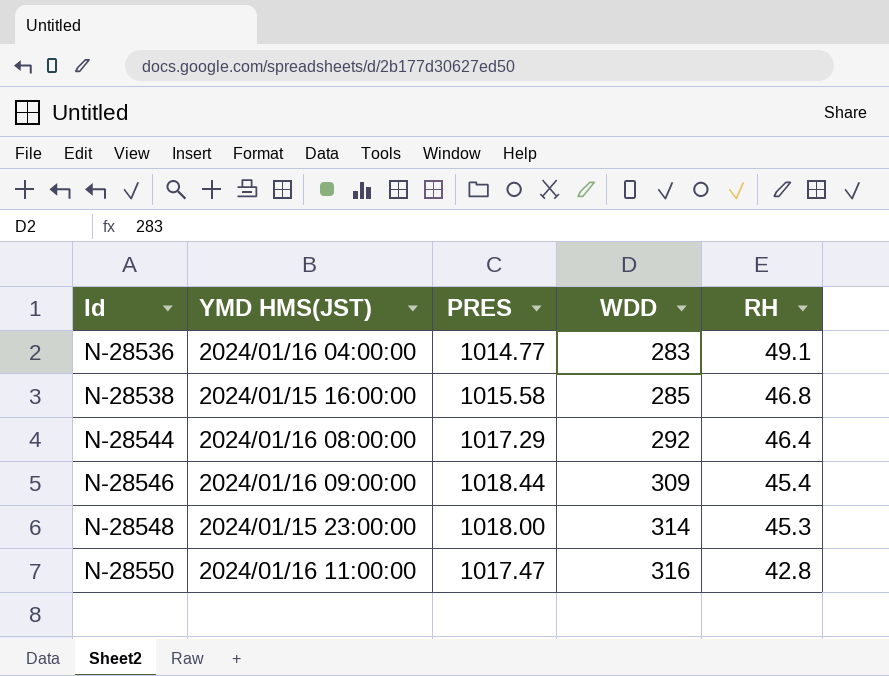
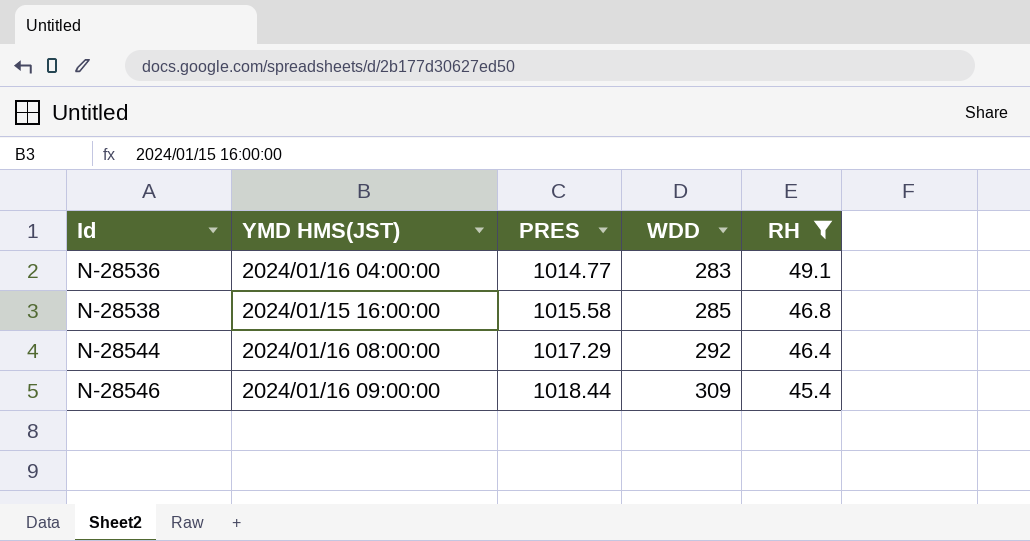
filter: none -> RH >= 45.4

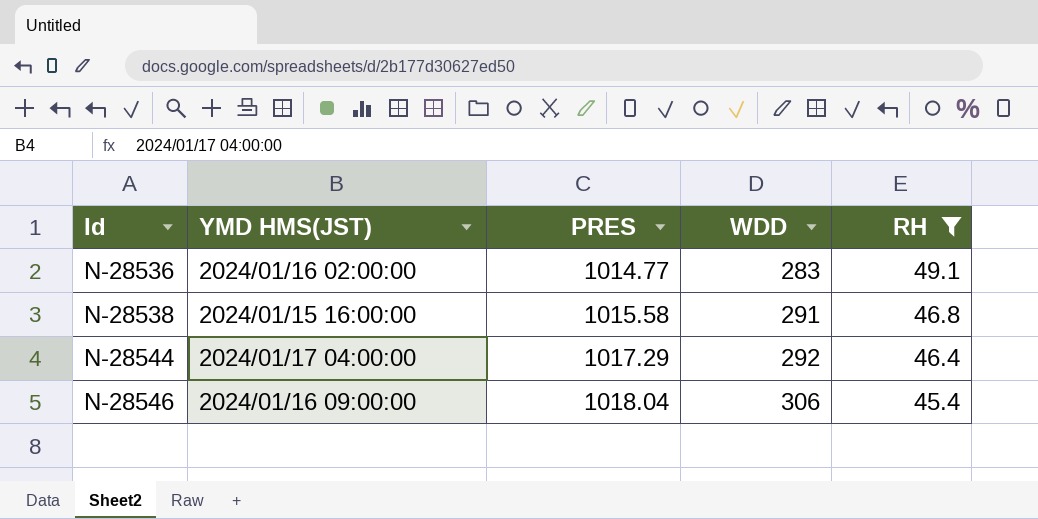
N-28536 | YMD HMS(JST): 2024/01/16 04:00:00 -> 2024/01/16 02:00:00
N-28538 | WDD: 285 -> 291
N-28544 | YMD HMS(JST): 2024/01/16 08:00:00 -> 2024/01/17 04:00:00
N-28546 | PRES: 1018.44 -> 1018.04
N-28546 | WDD: 309 -> 306

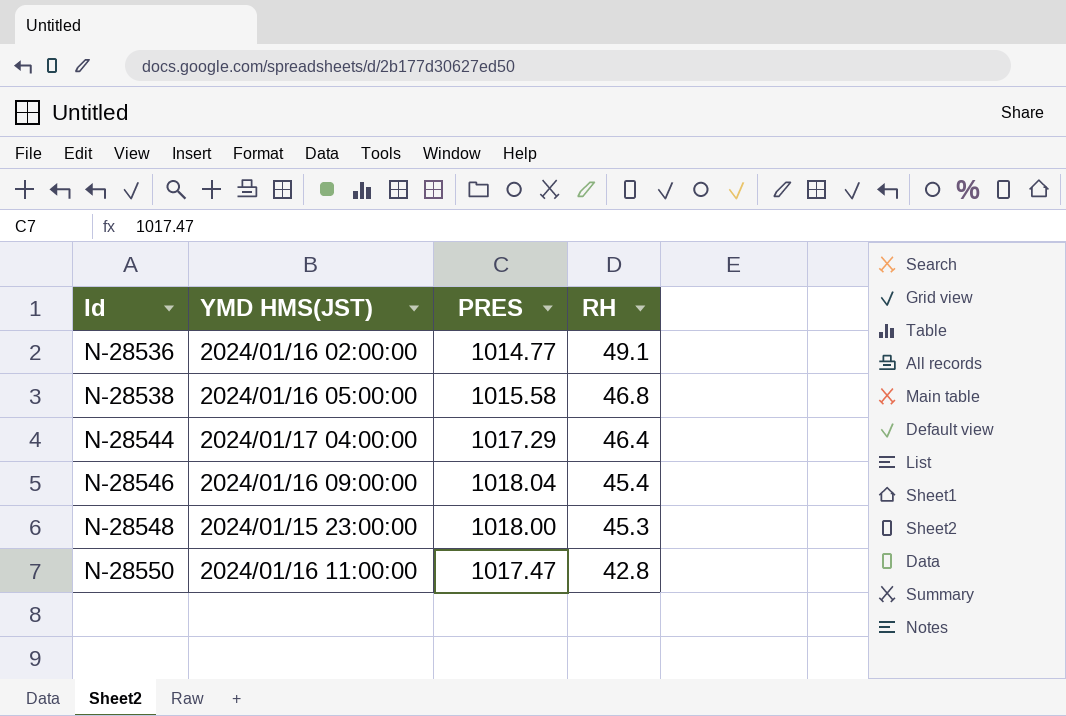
filter: RH >= 45.4 -> none
column WDD | position: 4 -> none
N-28538 | YMD HMS(JST): 2024/01/15 16:00:00 -> 2024/01/16 05:00:00

